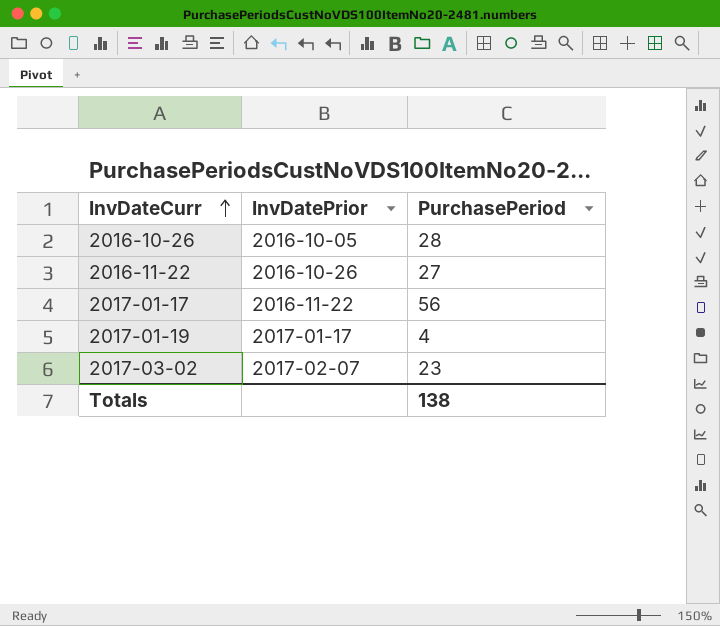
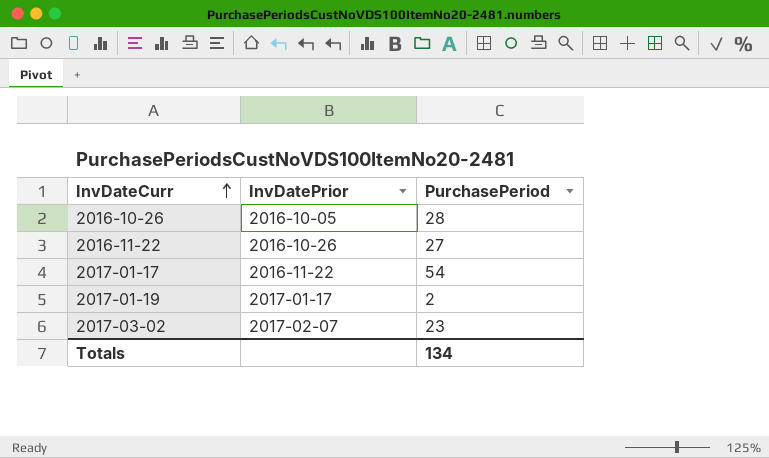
2017-01-17 | PurchasePeriod: 56 -> 54
2017-01-19 | PurchasePeriod: 4 -> 2
Totals | PurchasePeriod: 138 -> 134

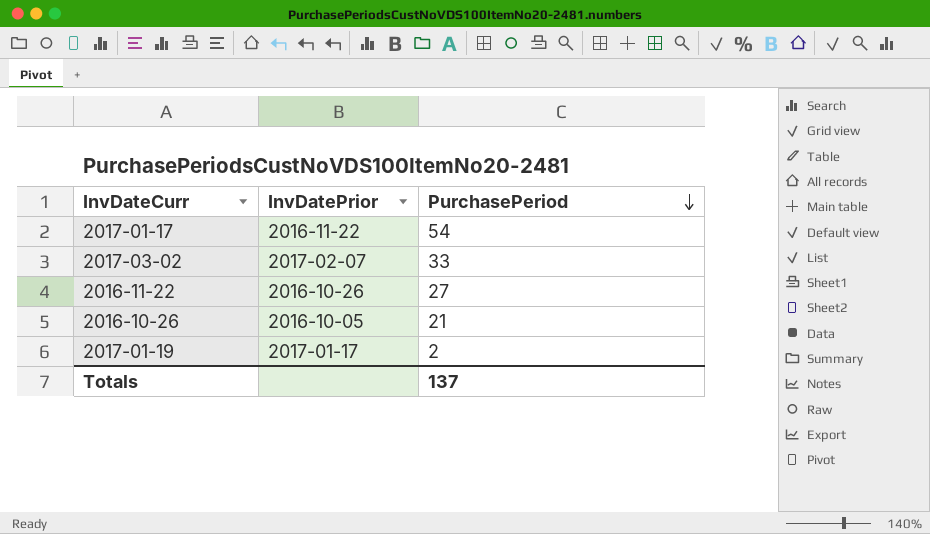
row order: InvDateCurr ascending -> PurchasePeriod descending
2017-03-02 | PurchasePeriod: 23 -> 33
2016-10-26 | PurchasePeriod: 28 -> 21
Totals | PurchasePeriod: 134 -> 137

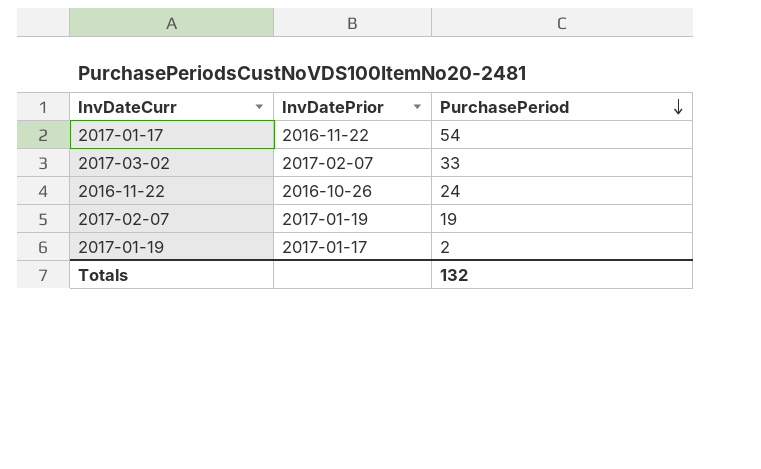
row 2016-10-26: 2016-10-05 | 21 -> none
2016-11-22 | PurchasePeriod: 27 -> 24
row 2017-02-07: none -> 2017-01-19 | 19
Totals | PurchasePeriod: 137 -> 132

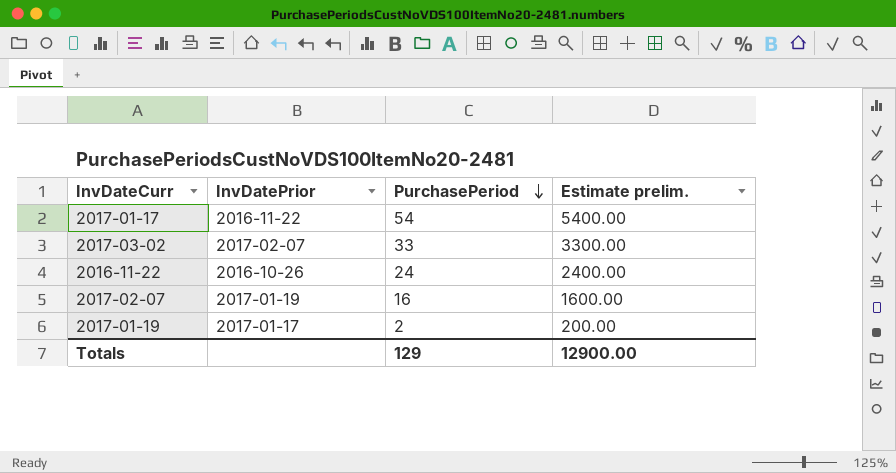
column Estimate prelim. | formula: none -> [PurchasePeriod] * 100
2017-02-07 | PurchasePeriod: 19 -> 16
Totals | PurchasePeriod: 132 -> 129

